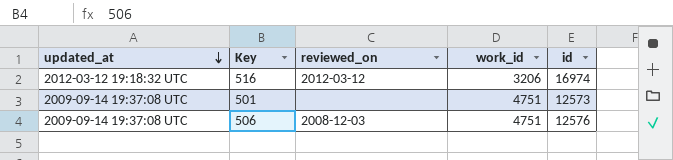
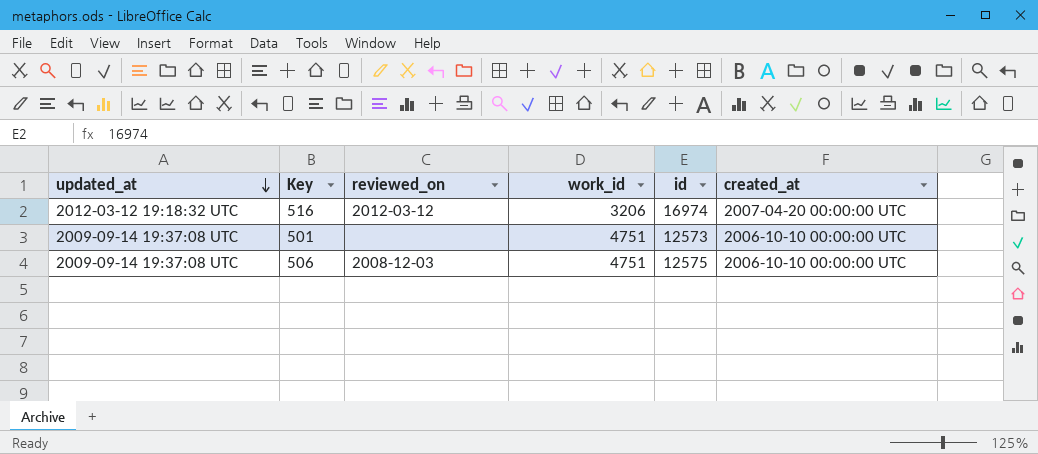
column created_at | position: none -> 6
506 | id: 12576 -> 12575

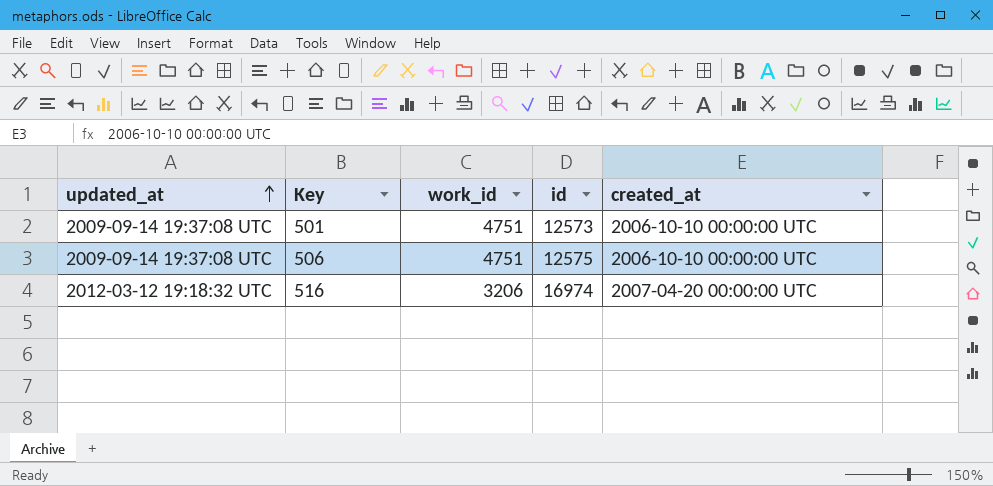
row order: updated_at descending -> updated_at ascending
column reviewed_on | position: 3 -> none

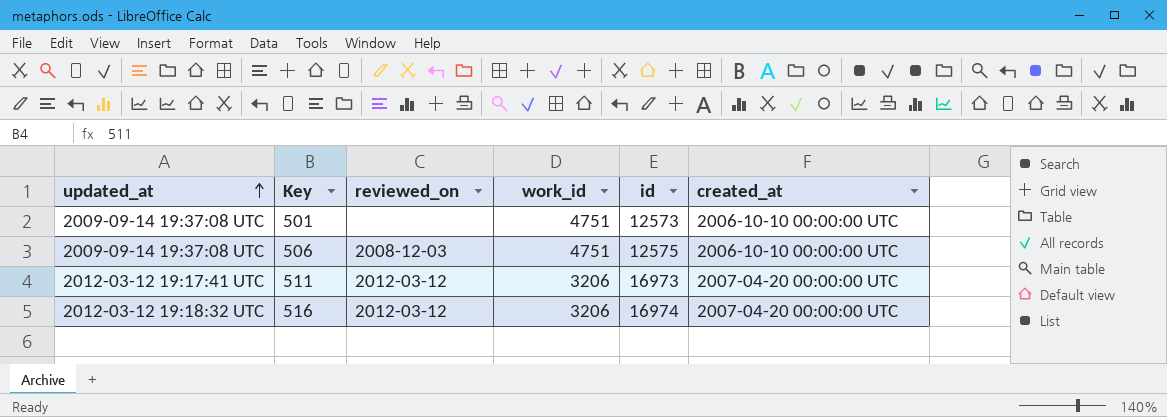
column reviewed_on | position: none -> 3
row 511: none -> 2012-03-12 19:17:41 UTC | 2012-03-12 | 3206 | 16973 | 2007-04-20 00:00:00 UTC

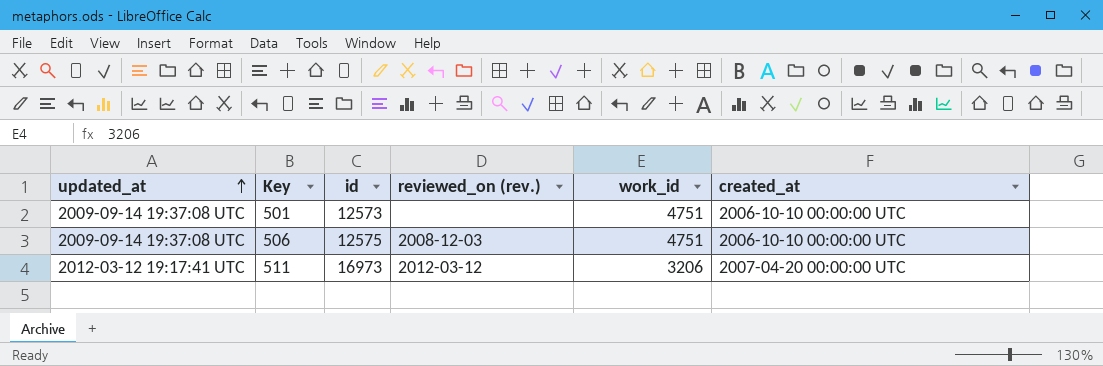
column id | position: 5 -> 3
column name: reviewed_on -> reviewed_on (rev.)
row 516: 2012-03-12 19:18:32 UTC | 2012-03-12 | 3206 | 16974 | 2007-04-20 00:00:00 UTC -> none

